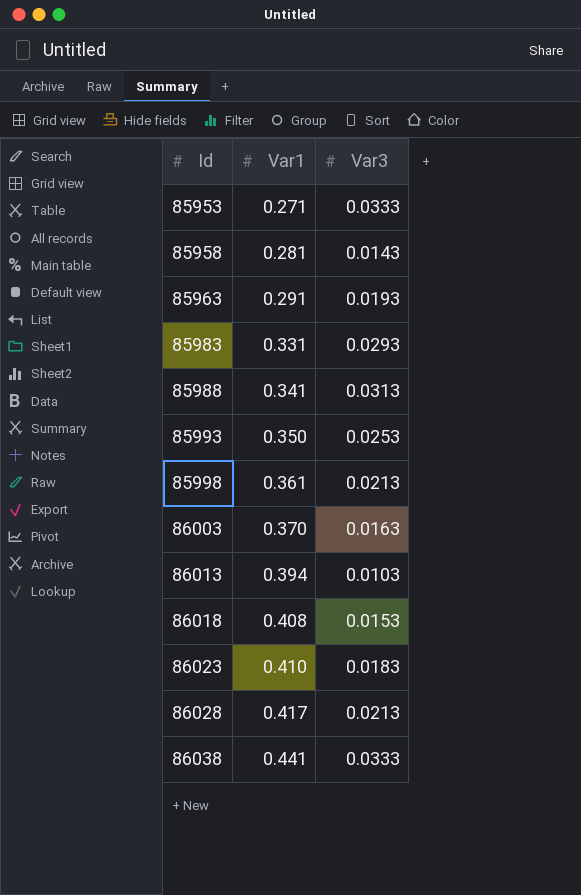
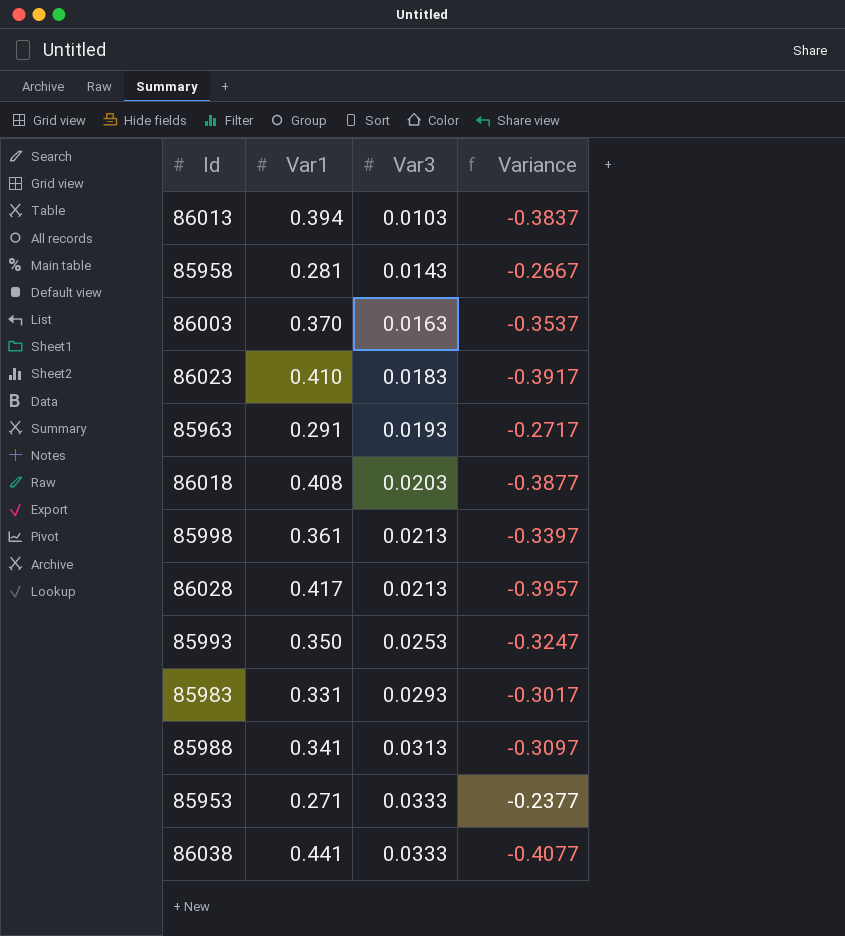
row order: Id ascending -> Var3 ascending
column Variance | formula: none -> [Var3] - [Var1]
86018 | Var3: 0.0153 -> 0.0203

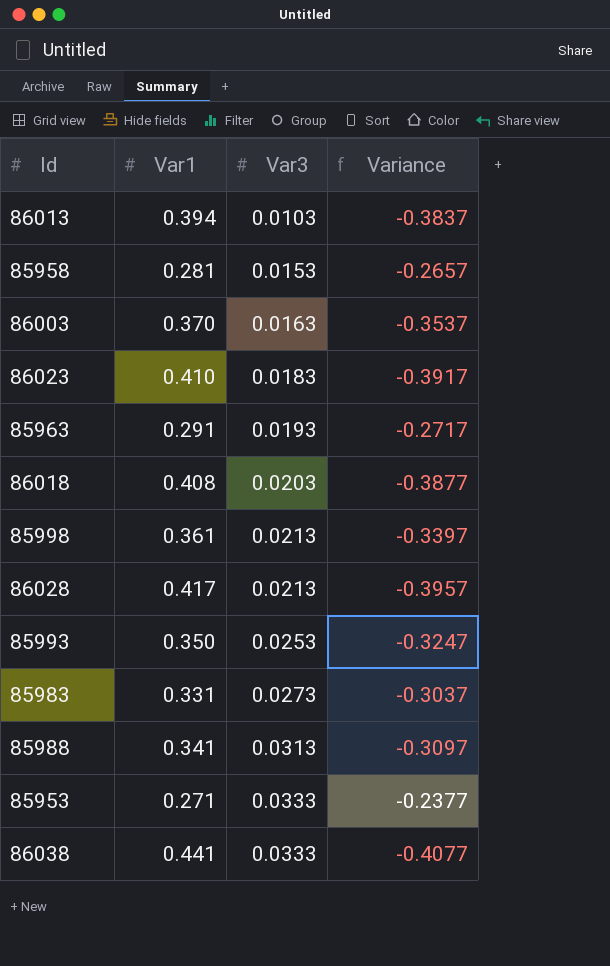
85958 | Var3: 0.0143 -> 0.0153
85958 | Variance: -0.2667 -> -0.2657
85983 | Var3: 0.0293 -> 0.0273
85983 | Variance: -0.3017 -> -0.3037

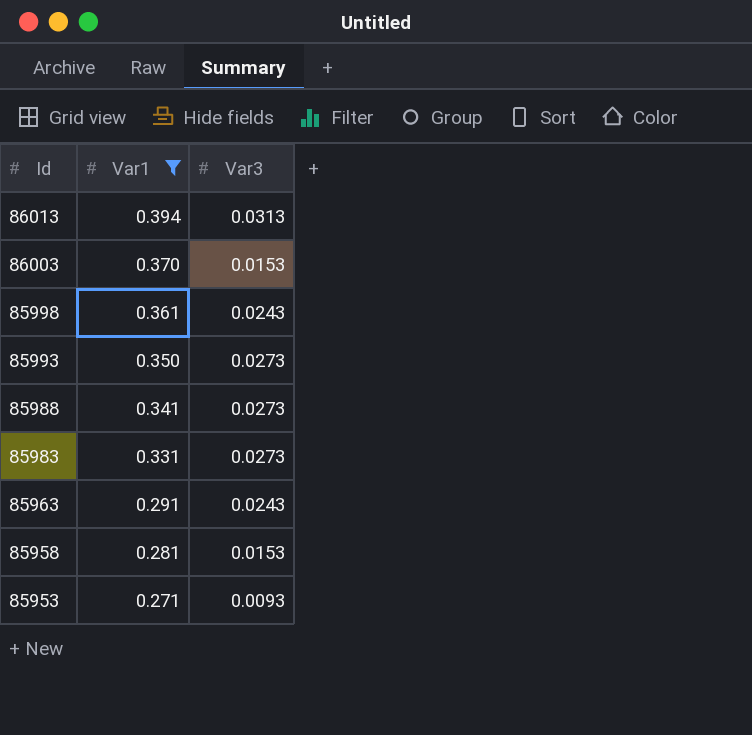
filter: none -> Var1 <= 0.394
row order: Var3 ascending -> Id descending
column Variance | formula: [Var3] - [Var1] -> none
86013 | Var3: 0.0103 -> 0.0313
86003 | Var3: 0.0163 -> 0.0153
85998 | Var3: 0.0213 -> 0.0243
85993 | Var3: 0.0253 -> 0.0273
85988 | Var3: 0.0313 -> 0.0273
85963 | Var3: 0.0193 -> 0.0243
85953 | Var3: 0.0333 -> 0.0093

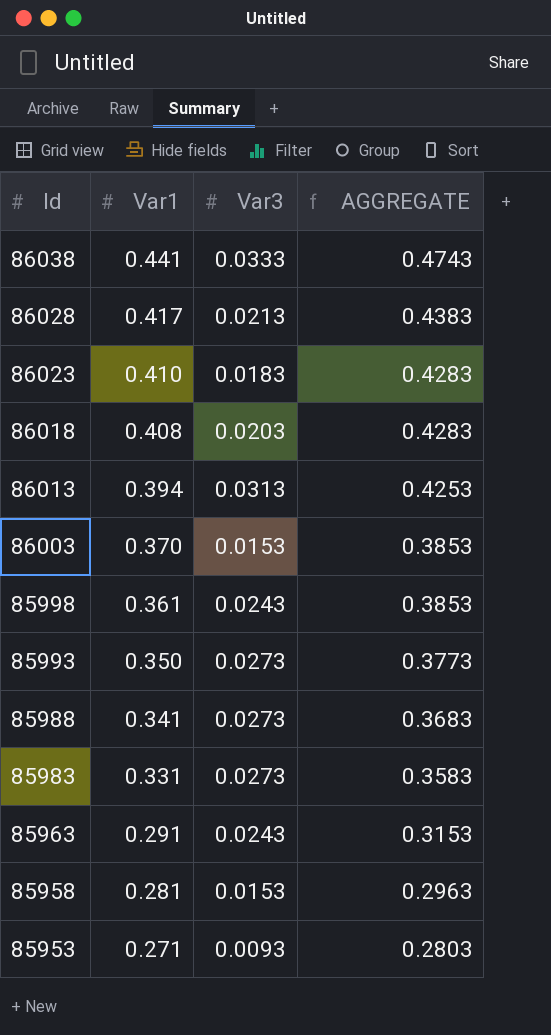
filter: Var1 <= 0.394 -> none
column AGGREGATE | formula: none -> [Var1] + [Var3]

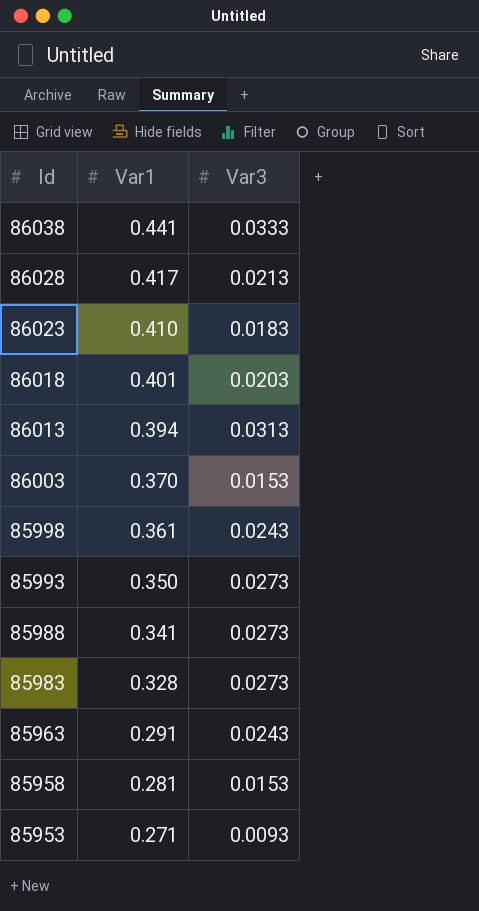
column AGGREGATE | formula: [Var1] + [Var3] -> none
86018 | Var1: 0.408 -> 0.401
85983 | Var1: 0.331 -> 0.328

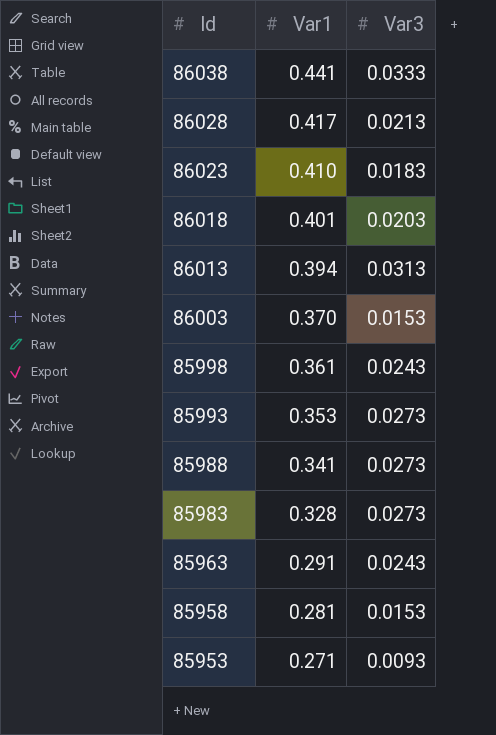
85993 | Var1: 0.350 -> 0.353

